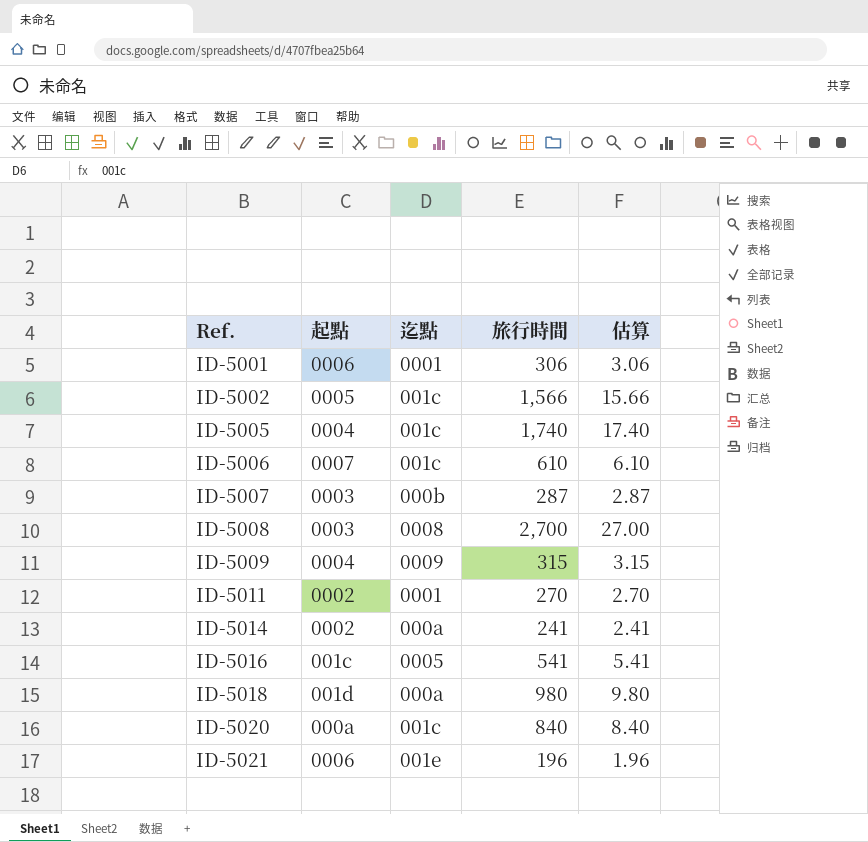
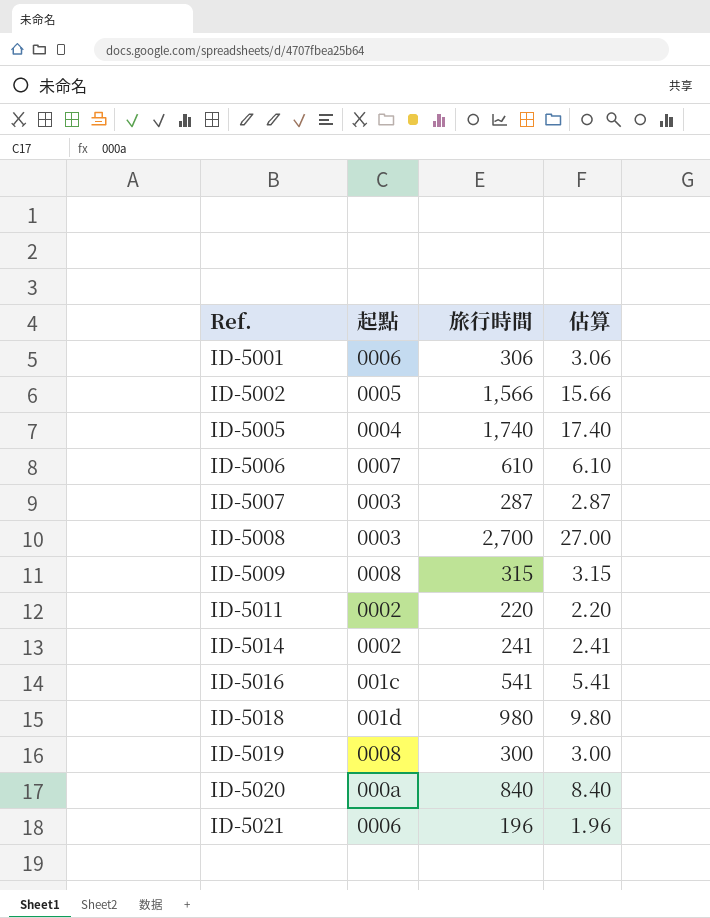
column 迄點 | position: 3 -> none
ID-5009 | 起點: 0004 -> 0008
ID-5011 | 旅行時間: 270 -> 220
ID-5011 | 估算: 2.70 -> 2.20
row ID-5019: none -> 0008 | 300 | 3.00

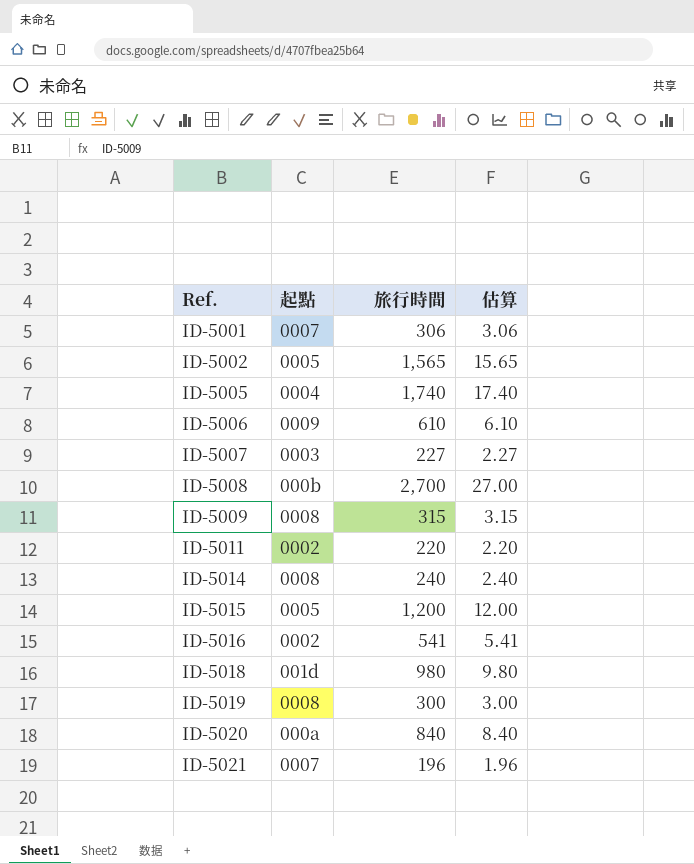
ID-5001 | 起點: 0006 -> 0007
ID-5002 | 旅行時間: 1,566 -> 1,565
ID-5002 | 估算: 15.66 -> 15.65
ID-5006 | 起點: 0007 -> 0009
ID-5007 | 旅行時間: 287 -> 227
ID-5007 | 估算: 2.87 -> 2.27
ID-5008 | 起點: 0003 -> 000b
ID-5014 | 起點: 0002 -> 0008
ID-5014 | 旅行時間: 241 -> 240
ID-5014 | 估算: 2.41 -> 2.40
row ID-5015: none -> 0005 | 1,200 | 12.00
ID-5016 | 起點: 001c -> 0002
ID-5021 | 起點: 0006 -> 0007

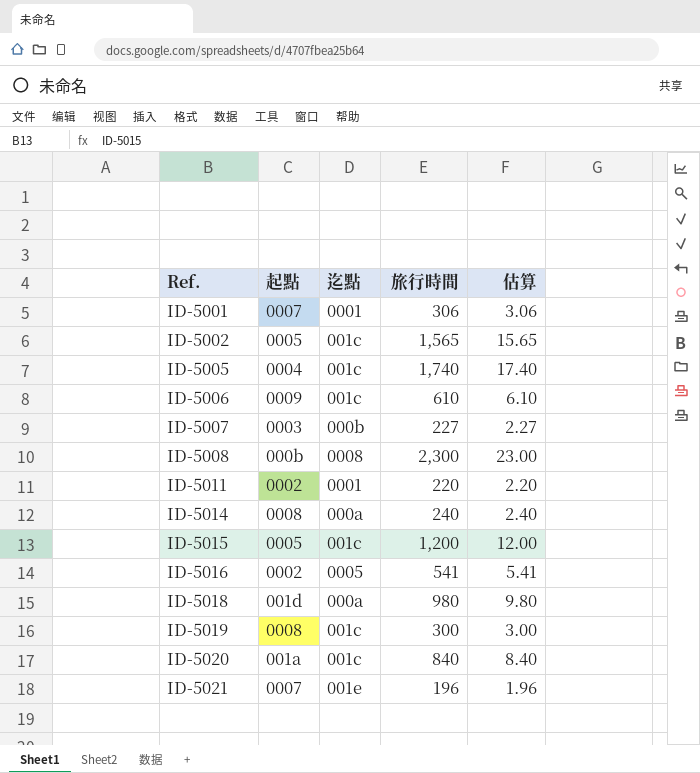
column 迄點 | position: none -> 3
row ID-5009: 0008 | 315 | 3.15 -> none
ID-5008 | 旅行時間: 2,700 -> 2,300
ID-5008 | 估算: 27.00 -> 23.00
ID-5020 | 起點: 000a -> 001a

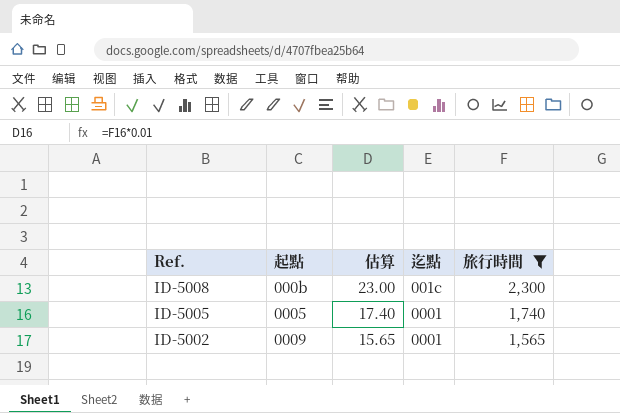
filter: none -> 旅行時間 >= 1,565
row order: Ref. ascending -> Ref. descending
column 估算 | position: 5 -> 3
ID-5008 | 迄點: 0008 -> 001c
ID-5005 | 起點: 0004 -> 0005
ID-5005 | 迄點: 001c -> 0001
ID-5002 | 起點: 0005 -> 0009
ID-5002 | 迄點: 001c -> 0001

